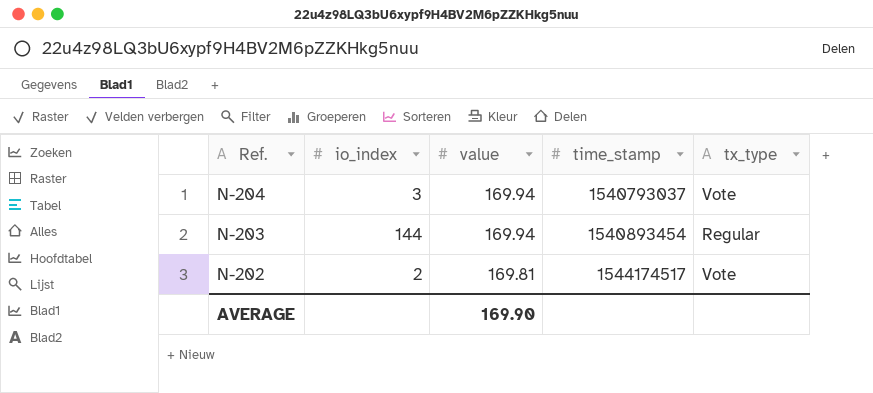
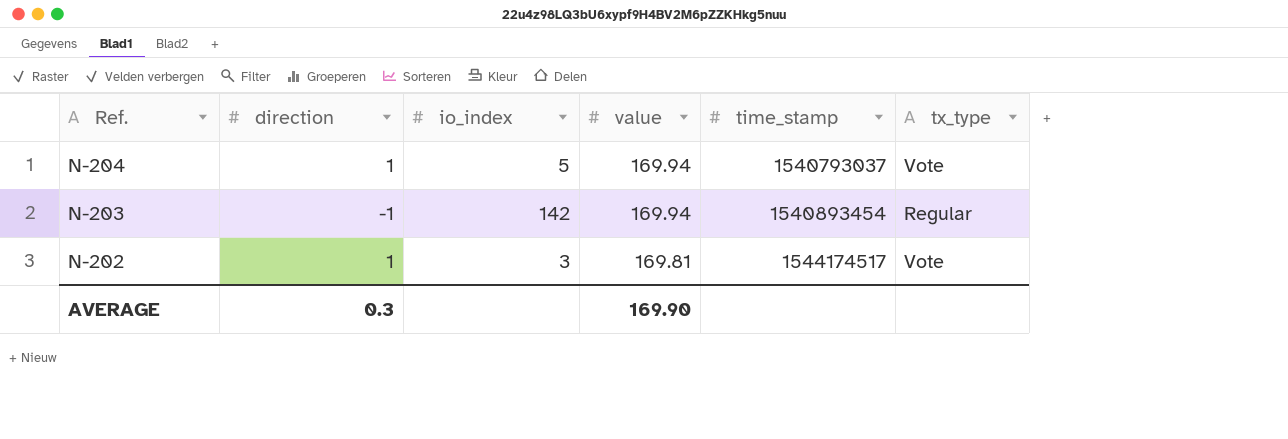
column direction | position: none -> 2
N-204 | io_index: 3 -> 5
N-203 | io_index: 144 -> 142
N-202 | io_index: 2 -> 3

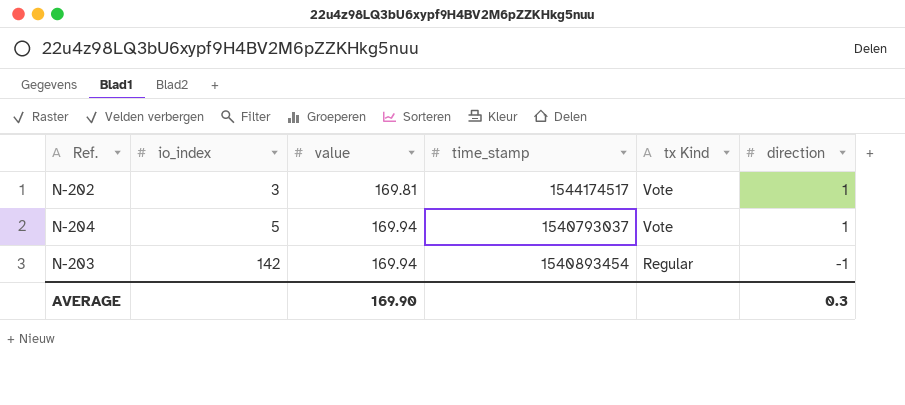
row order: Ref. descending -> io_index ascending
column name: tx_type -> tx Kind
column direction | position: 2 -> 6

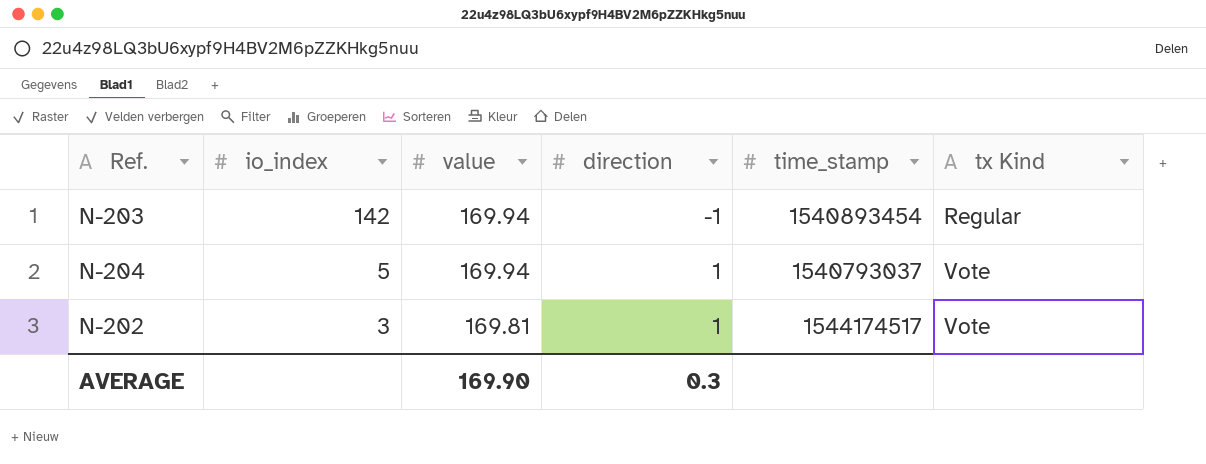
row order: io_index ascending -> io_index descending
column direction | position: 6 -> 4

